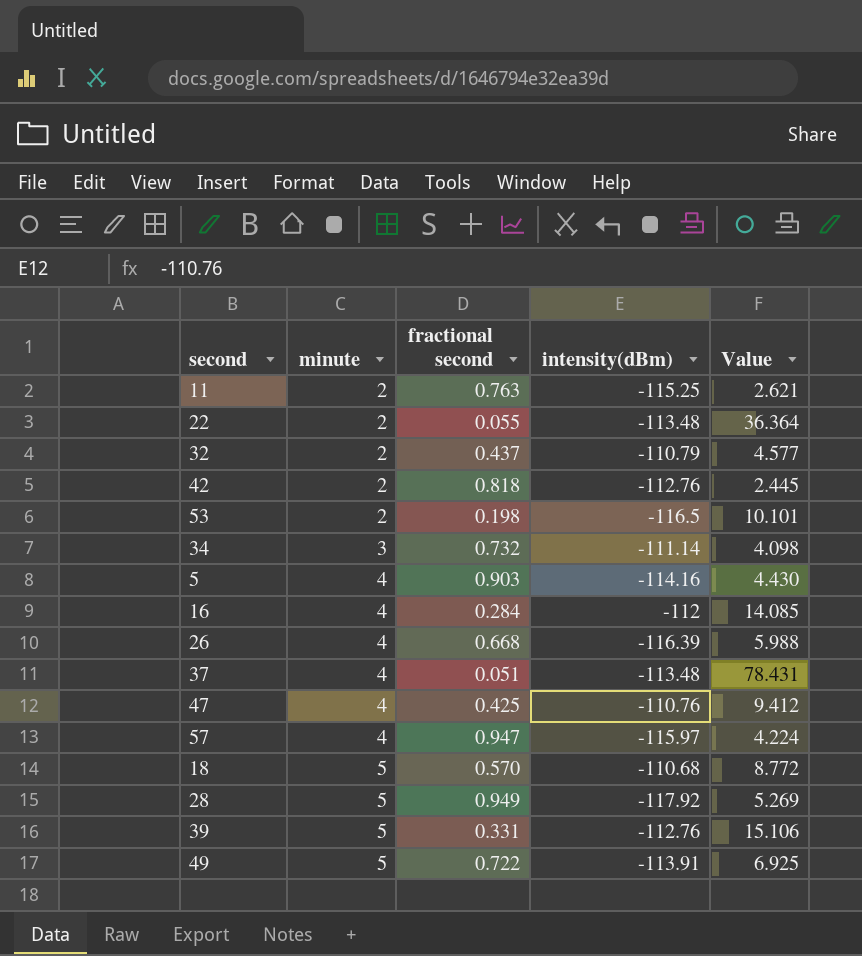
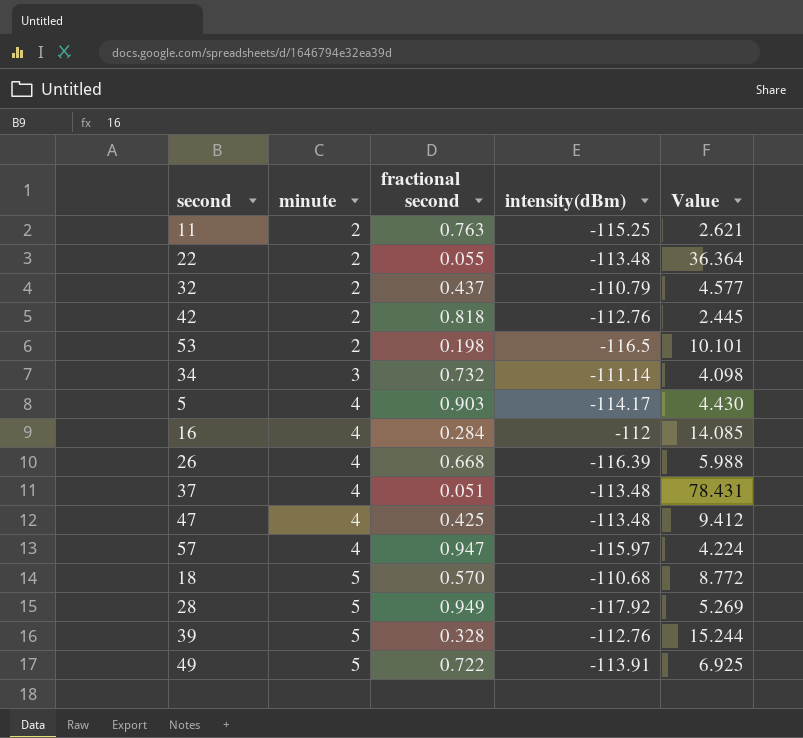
5 | intensity(dBm): -114.16 -> -114.17
47 | intensity(dBm): -110.76 -> -113.48
39 | fractional second: 0.331 -> 0.328
39 | Value: 15.106 -> 15.244

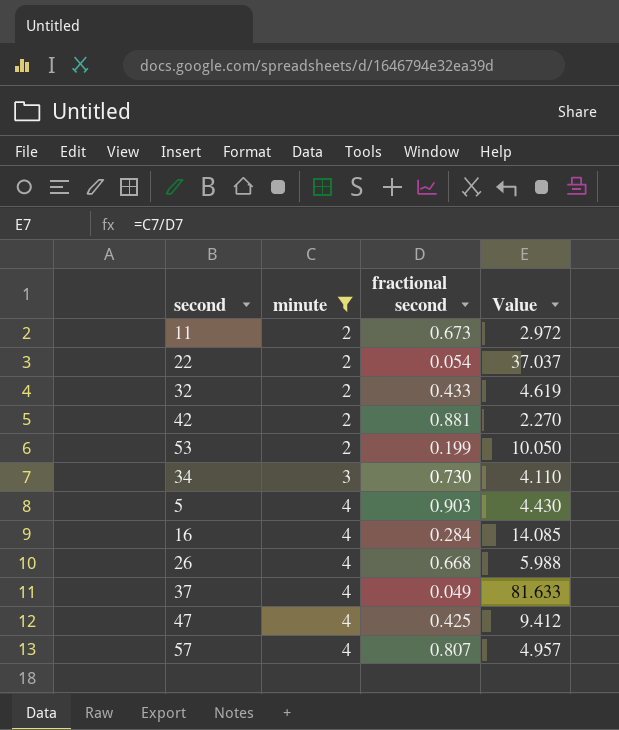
filter: none -> minute != 5
column intensity(dBm) | position: 4 -> none
11 | fractional second: 0.763 -> 0.673
11 | Value: 2.621 -> 2.972
22 | fractional second: 0.055 -> 0.054
22 | Value: 36.364 -> 37.037
32 | fractional second: 0.437 -> 0.433
32 | Value: 4.577 -> 4.619
42 | fractional second: 0.818 -> 0.881
42 | Value: 2.445 -> 2.270
53 | fractional second: 0.198 -> 0.199
53 | Value: 10.101 -> 10.050
34 | fractional second: 0.732 -> 0.730
34 | Value: 4.098 -> 4.110
37 | fractional second: 0.051 -> 0.049
37 | Value: 78.431 -> 81.633
57 | fractional second: 0.947 -> 0.807
57 | Value: 4.224 -> 4.957

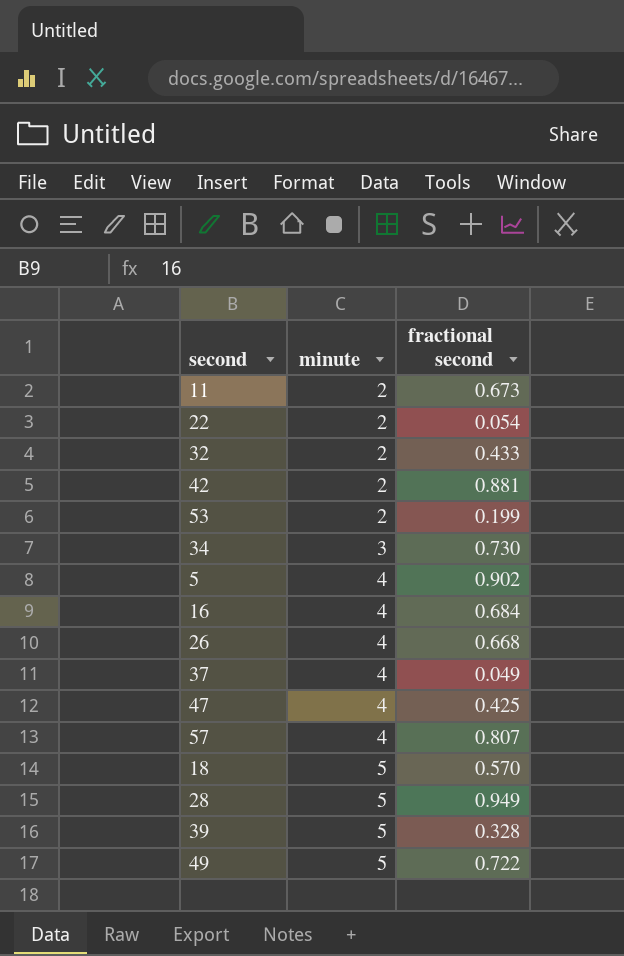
filter: minute != 5 -> none
column Value | formula: [minute] / [fractional second] -> none
5 | fractional second: 0.903 -> 0.902
16 | fractional second: 0.284 -> 0.684

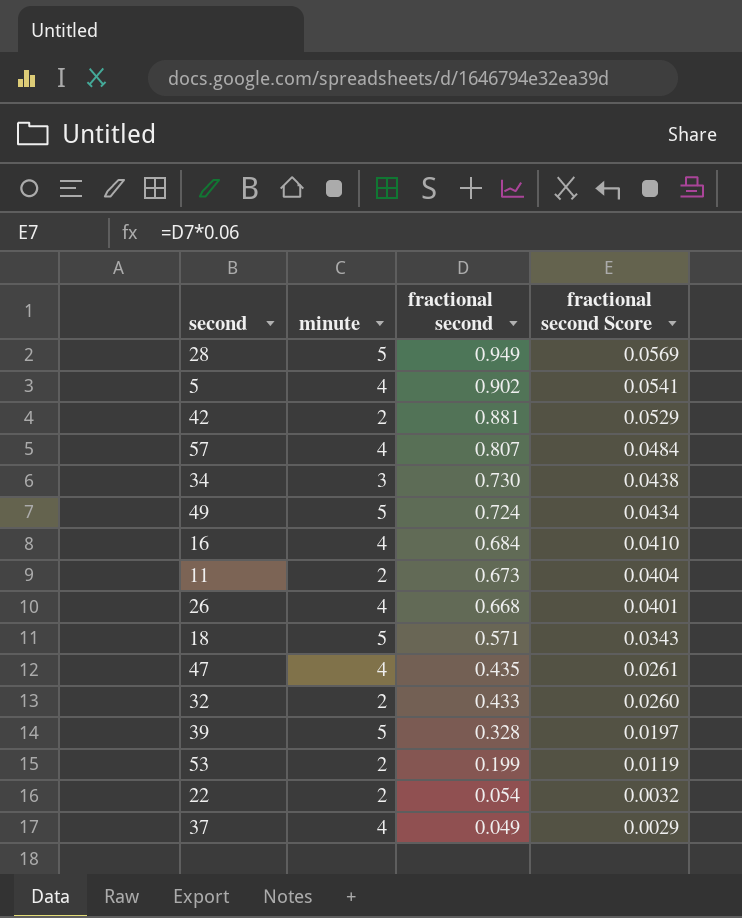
row order: minute ascending -> fractional second descending
column fractional second Score | formula: none -> [fractional second] * 0.06
49 | fractional second: 0.722 -> 0.724
18 | fractional second: 0.570 -> 0.571
47 | fractional second: 0.425 -> 0.435

